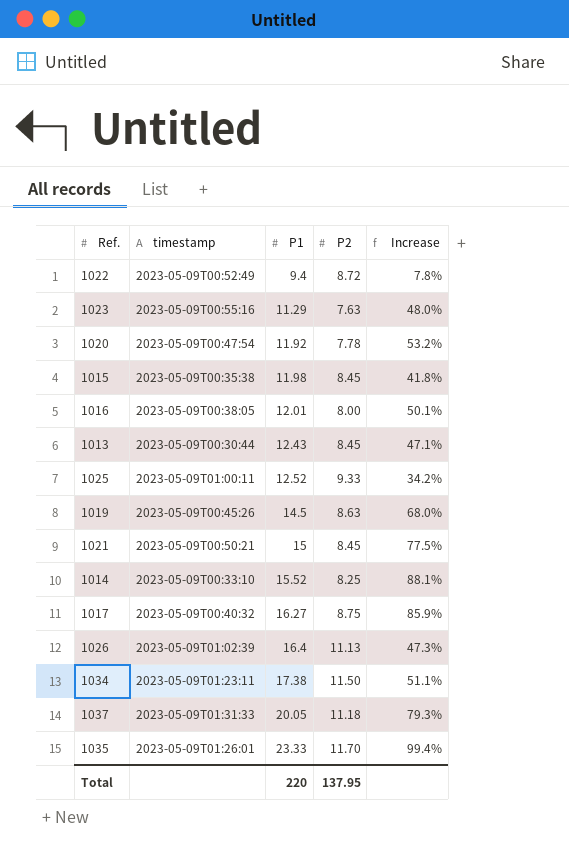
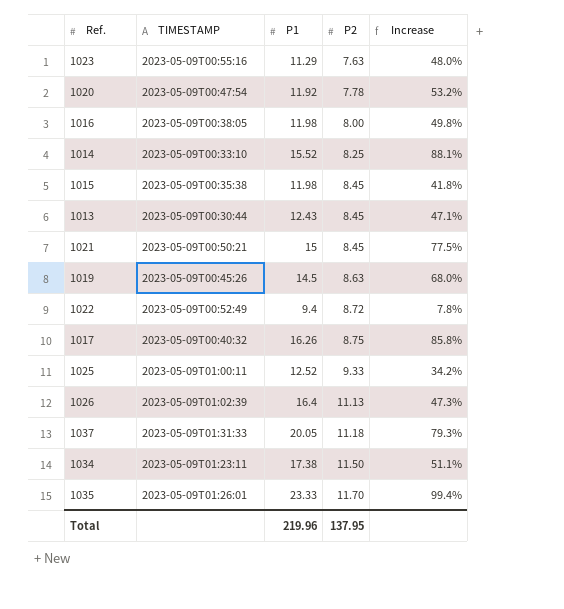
row order: P1 ascending -> P2 ascending
column name: timestamp -> TIMESTAMP
1016 | P1: 12.01 -> 11.98
1016 | Increase: 50.1% -> 49.8%
1017 | P1: 16.27 -> 16.26
1017 | Increase: 85.9% -> 85.8%
Total | P1: 220 -> 219.96

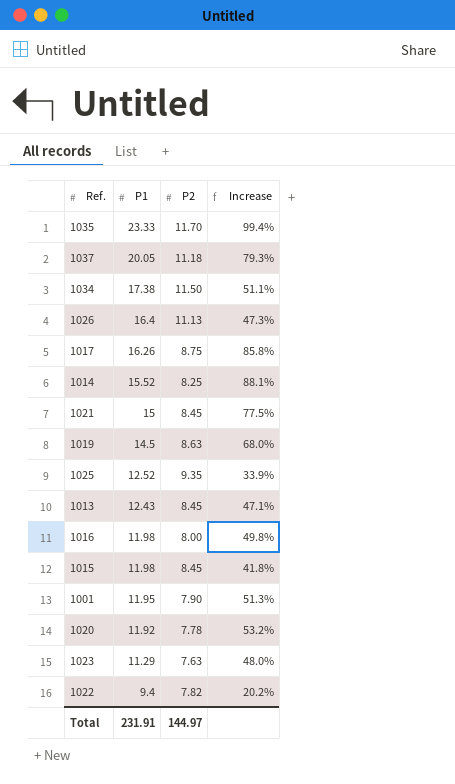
row order: P2 ascending -> P1 descending
column TIMESTAMP | position: 2 -> none
1025 | P2: 9.33 -> 9.35
1025 | Increase: 34.2% -> 33.9%
row 1001: none -> 11.95 | 7.90 | 51.3%
1022 | P2: 8.72 -> 7.82
1022 | Increase: 7.8% -> 20.2%
Total | P1: 219.96 -> 231.91
Total | P2: 137.95 -> 144.97

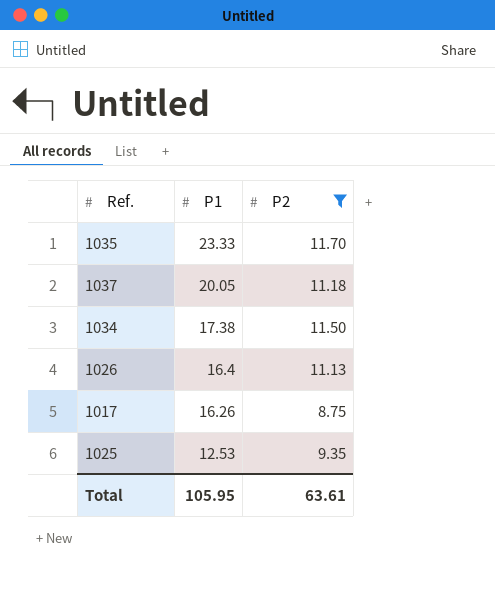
filter: none -> P2 >= 8.75
column Increase | formula: ([P1] - [P2]) / [P2] -> none
1025 | P1: 12.52 -> 12.53
Total | P1: 231.91 -> 105.95
Total | P2: 144.97 -> 63.61

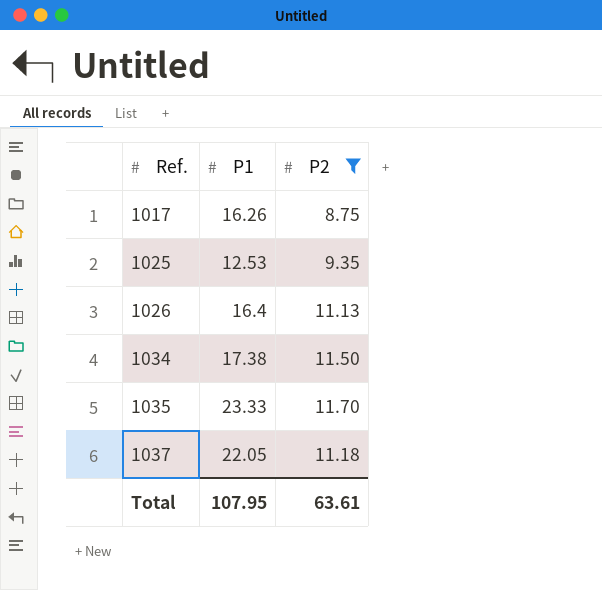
row order: P1 descending -> Ref. ascending
1037 | P1: 20.05 -> 22.05
Total | P1: 105.95 -> 107.95

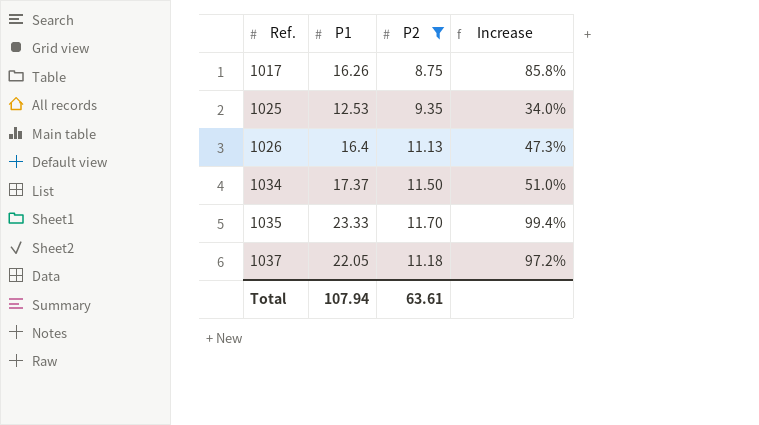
column Increase | formula: none -> ([P1] - [P2]) / [P2]
1034 | P1: 17.38 -> 17.37
Total | P1: 107.95 -> 107.94

